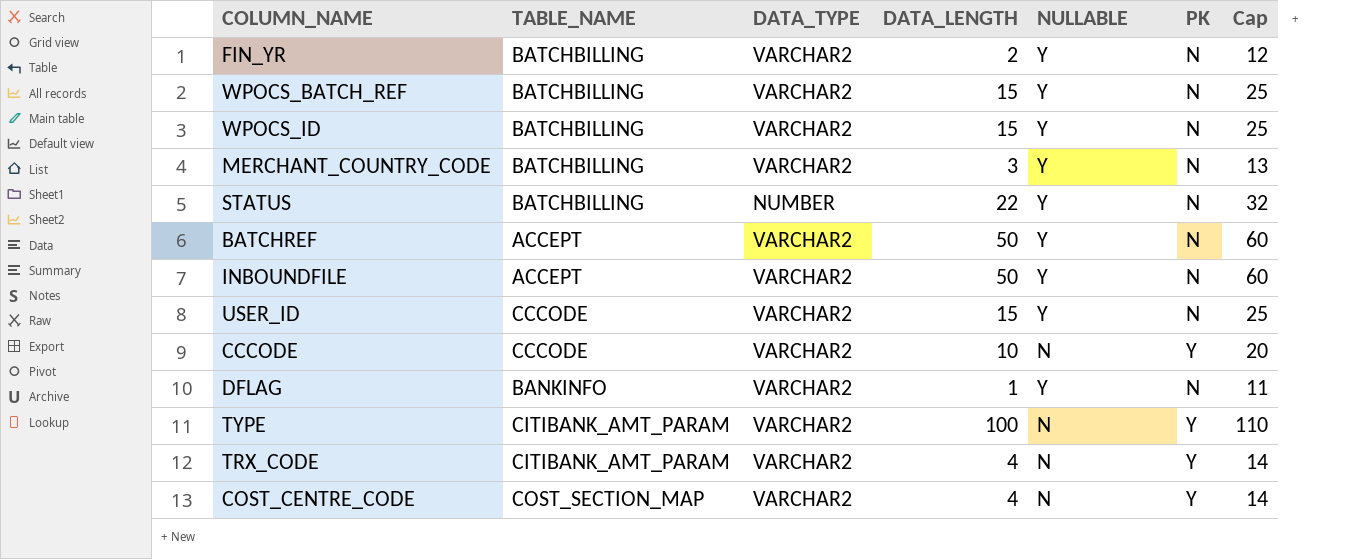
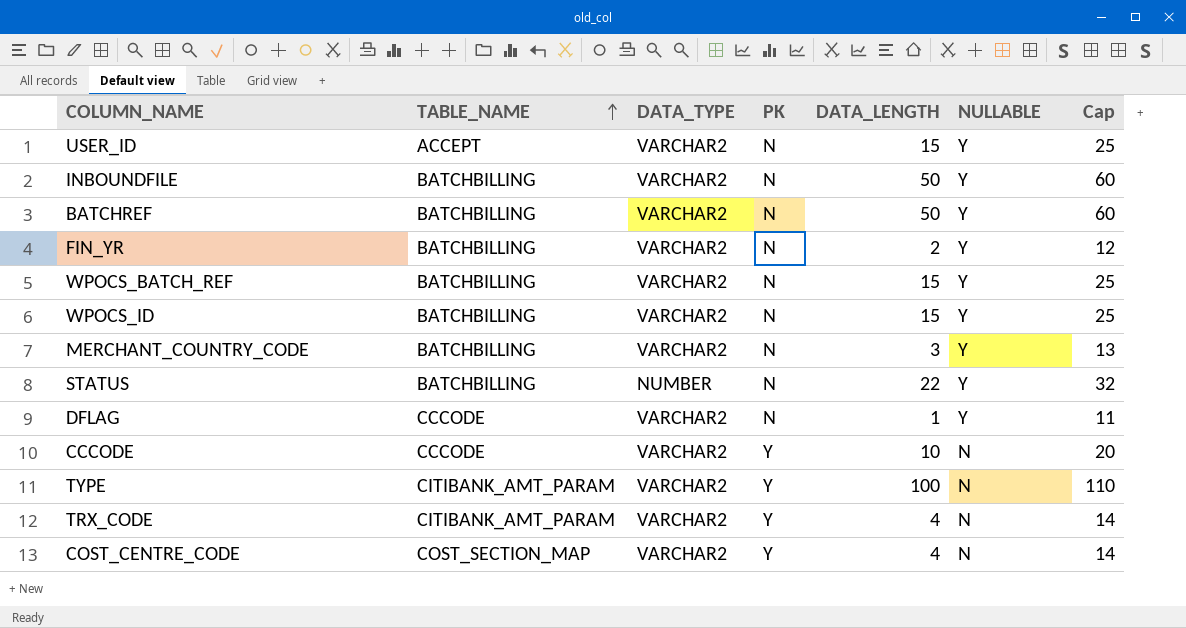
row order: none -> TABLE_NAME ascending
column PK | position: 6 -> 4
USER_ID | TABLE_NAME: CCCODE -> ACCEPT
INBOUNDFILE | TABLE_NAME: ACCEPT -> BATCHBILLING
BATCHREF | TABLE_NAME: ACCEPT -> BATCHBILLING
DFLAG | TABLE_NAME: BANKINFO -> CCCODE

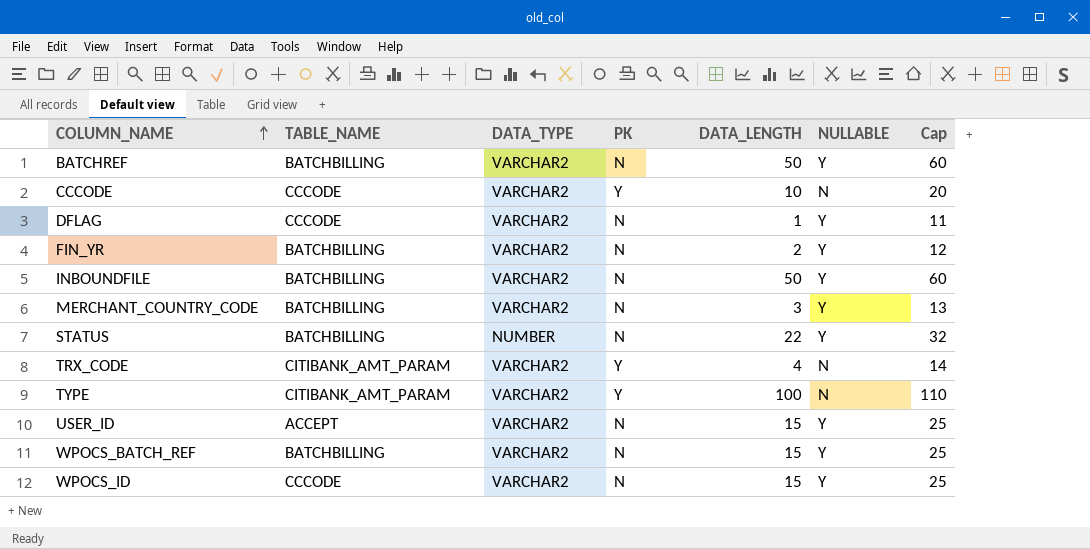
row order: TABLE_NAME ascending -> COLUMN_NAME ascending
row COST_CENTRE_CODE: COST_SECTION_MAP | VARCHAR2 | Y | 4 | N | 14 -> none
WPOCS_ID | TABLE_NAME: BATCHBILLING -> CCCODE

